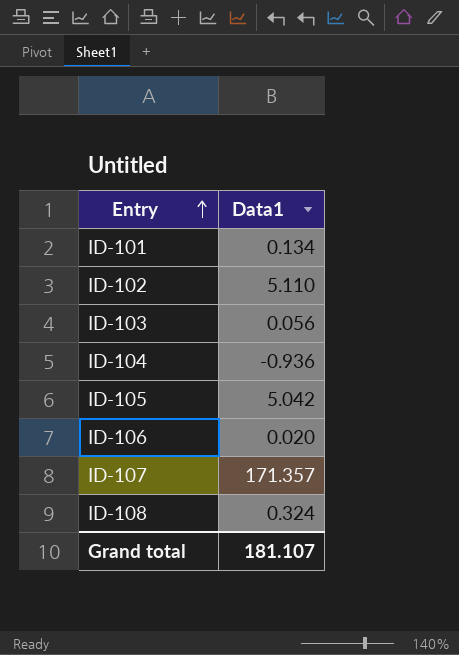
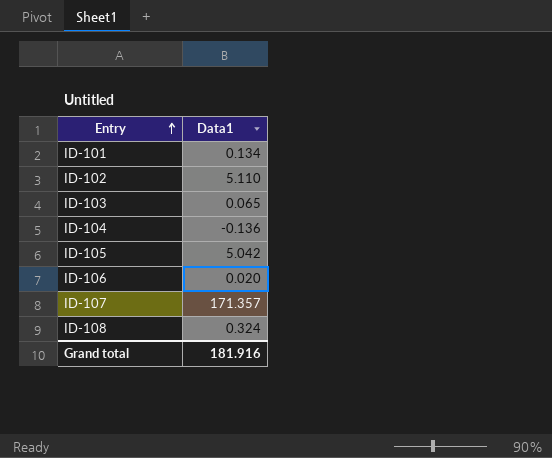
ID-103 | Data1: 0.056 -> 0.065
ID-104 | Data1: -0.936 -> -0.136
Grand total | Data1: 181.107 -> 181.916

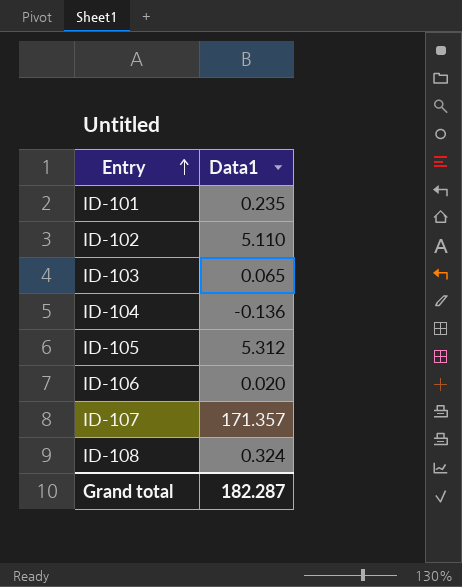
ID-101 | Data1: 0.134 -> 0.235
ID-105 | Data1: 5.042 -> 5.312
Grand total | Data1: 181.916 -> 182.287

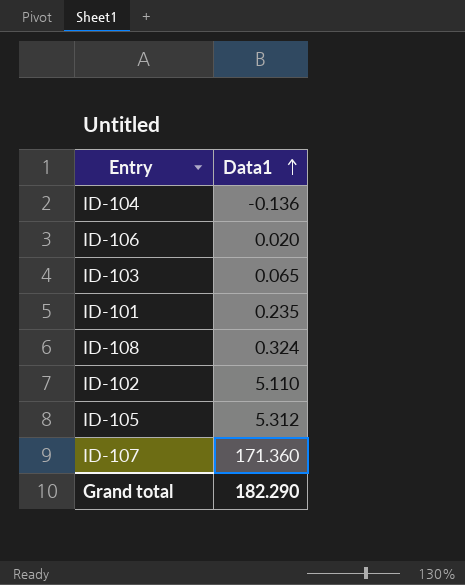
row order: Entry ascending -> Data1 ascending
ID-107 | Data1: 171.357 -> 171.360
Grand total | Data1: 182.287 -> 182.290

